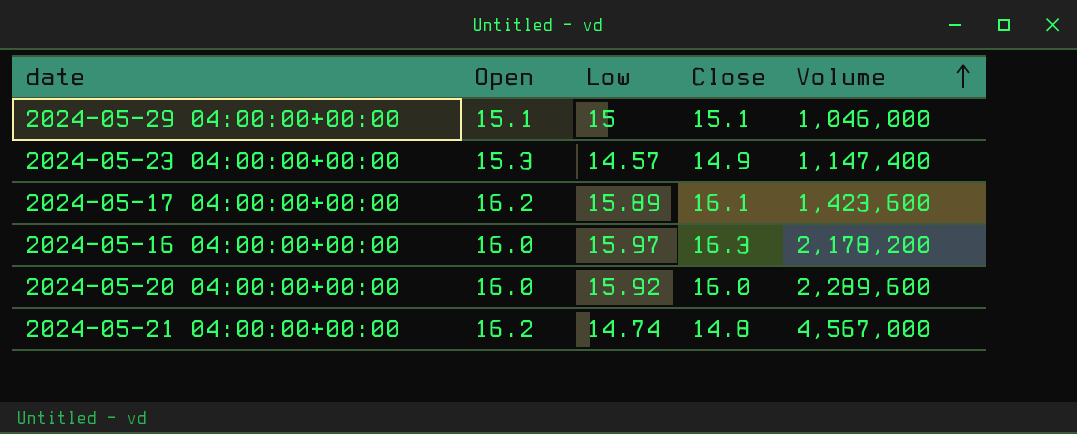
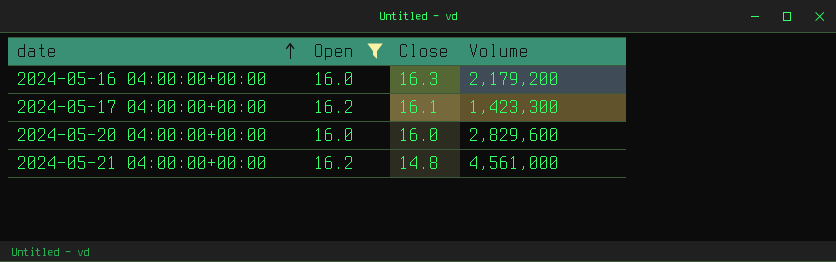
filter: none -> Open >= 16.0
row order: Volume ascending -> date ascending
column Low | position: 3 -> none
2024-05-16 04:00:00+00:00 | Volume: 2,178,200 -> 2,179,200
2024-05-17 04:00:00+00:00 | Volume: 1,423,600 -> 1,423,300
2024-05-20 04:00:00+00:00 | Volume: 2,289,600 -> 2,829,600
2024-05-21 04:00:00+00:00 | Volume: 4,567,000 -> 4,561,000

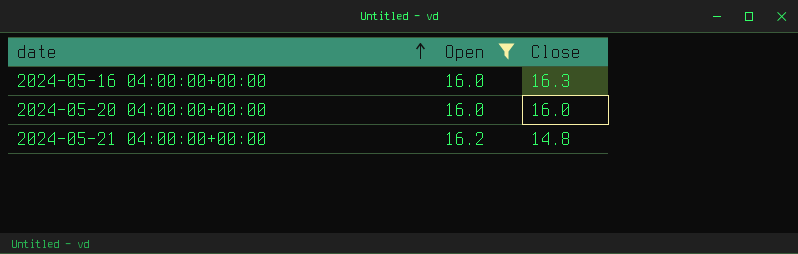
column Volume | position: 4 -> none
row 2024-05-17 04:00:00+00:00: 16.2 | 16.1 | 1,423,300 -> none

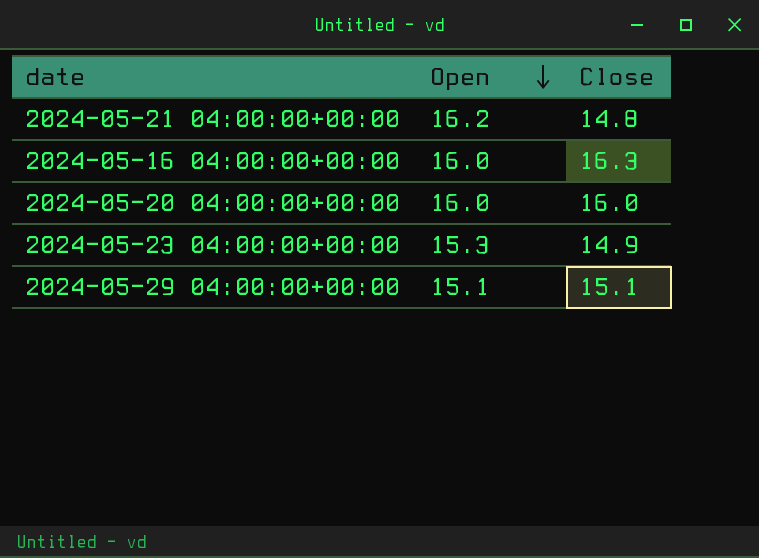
filter: Open >= 16.0 -> none
row order: date ascending -> Open descending

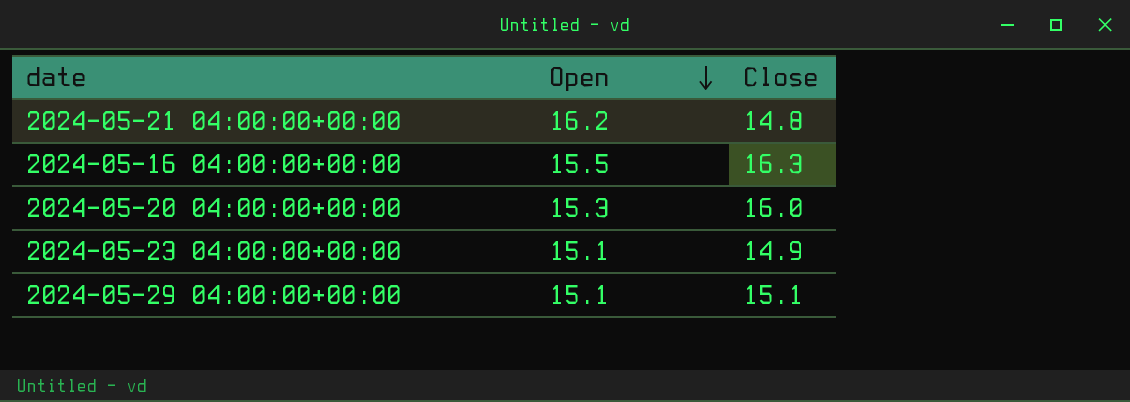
2024-05-16 04:00:00+00:00 | Open: 16.0 -> 15.5
2024-05-20 04:00:00+00:00 | Open: 16.0 -> 15.3
2024-05-23 04:00:00+00:00 | Open: 15.3 -> 15.1

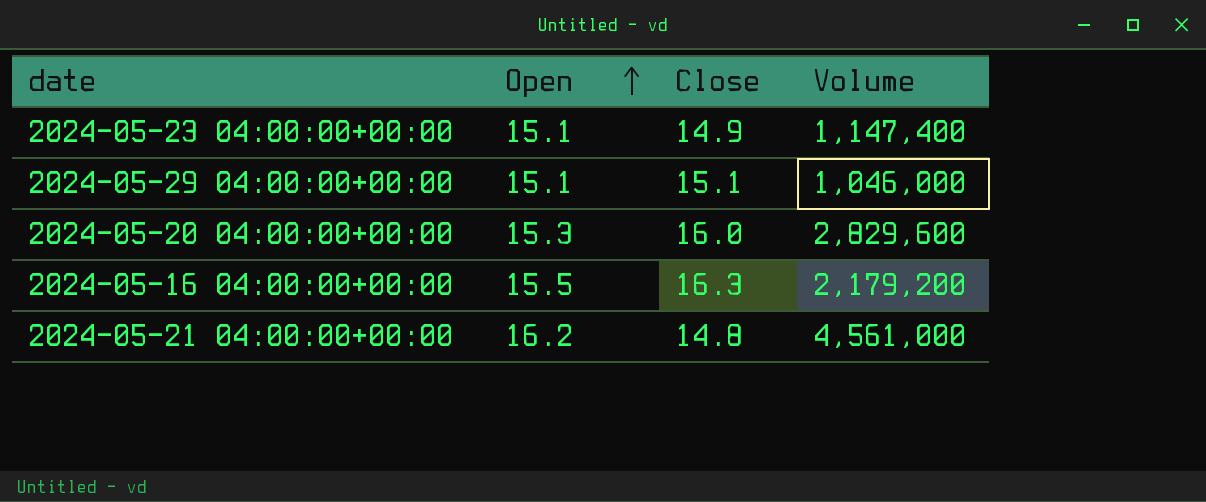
row order: Open descending -> Open ascending
column Volume | position: none -> 4

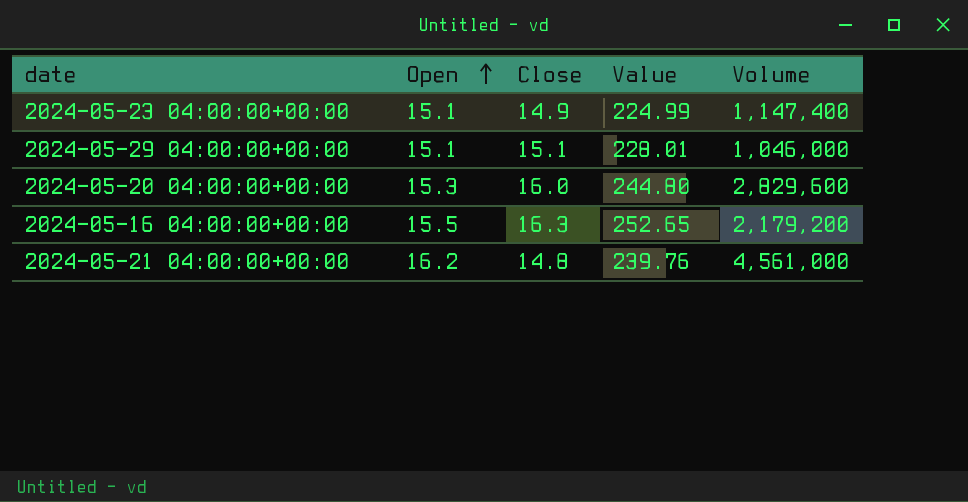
column Value | formula: none -> [Open] * [Close]

